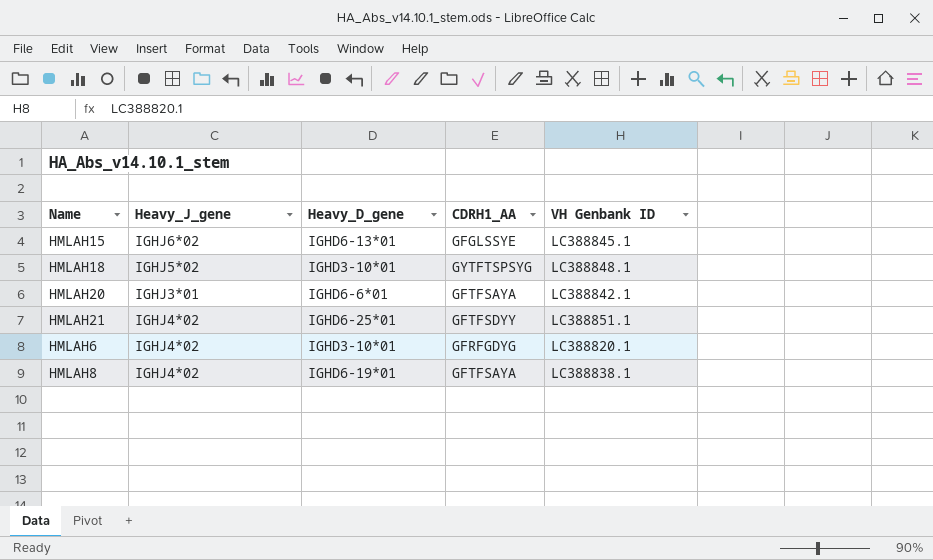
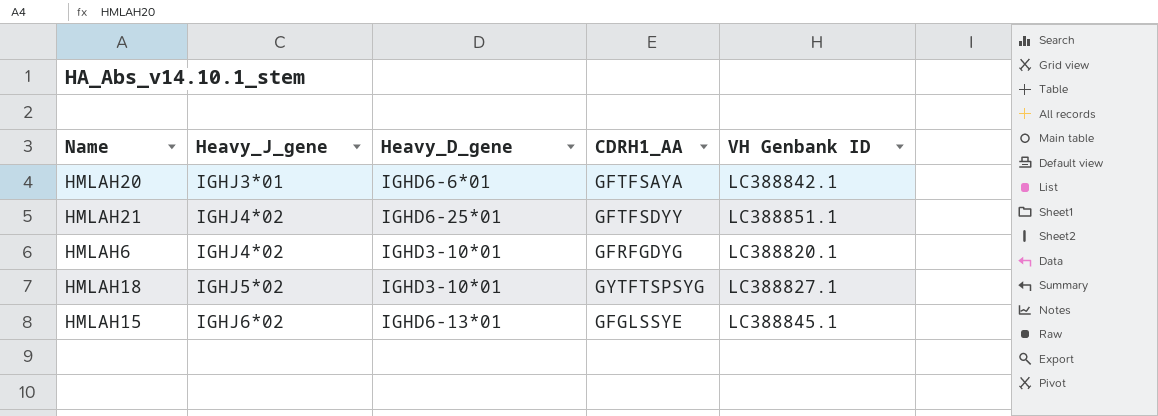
row order: none -> Heavy_J_gene ascending
row HMLAH8: IGHJ4*02 | IGHD6-19*01 | GFTFSAYA | LC388838.1 -> none
HMLAH18 | VH Genbank ID: LC388848.1 -> LC388827.1

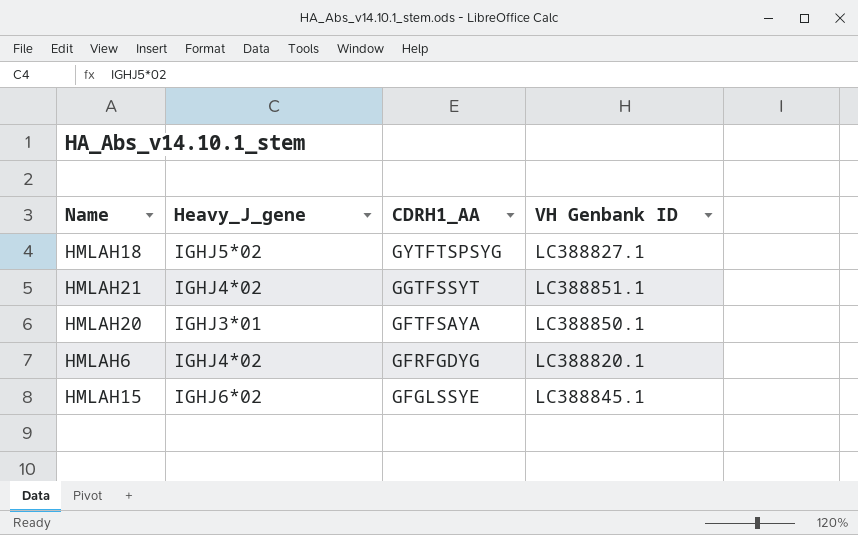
row order: Heavy_J_gene ascending -> CDRH1_AA descending
column Heavy_D_gene | position: 3 -> none
HMLAH21 | CDRH1_AA: GFTFSDYY -> GGTFSSYT
HMLAH20 | VH Genbank ID: LC388842.1 -> LC388850.1

